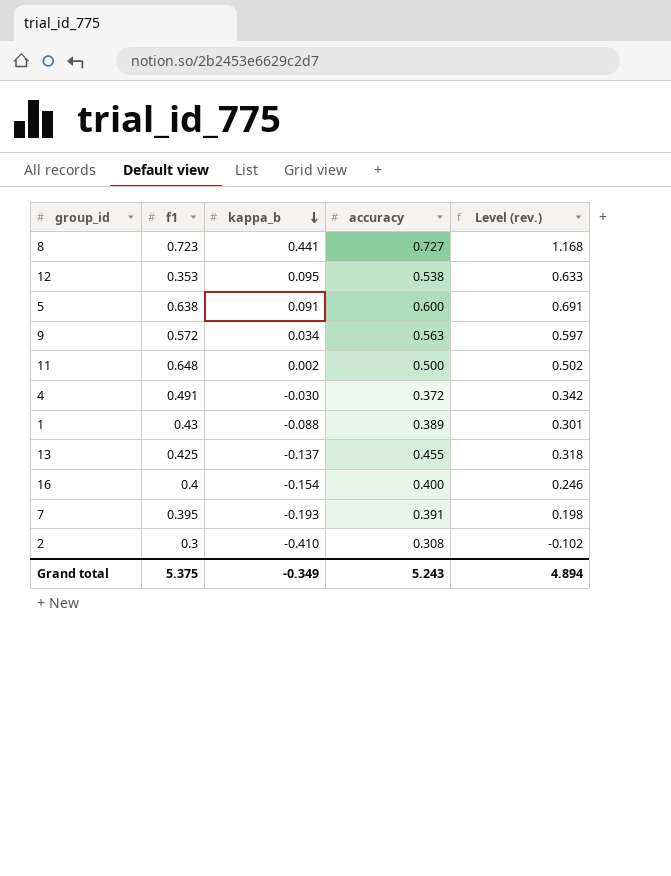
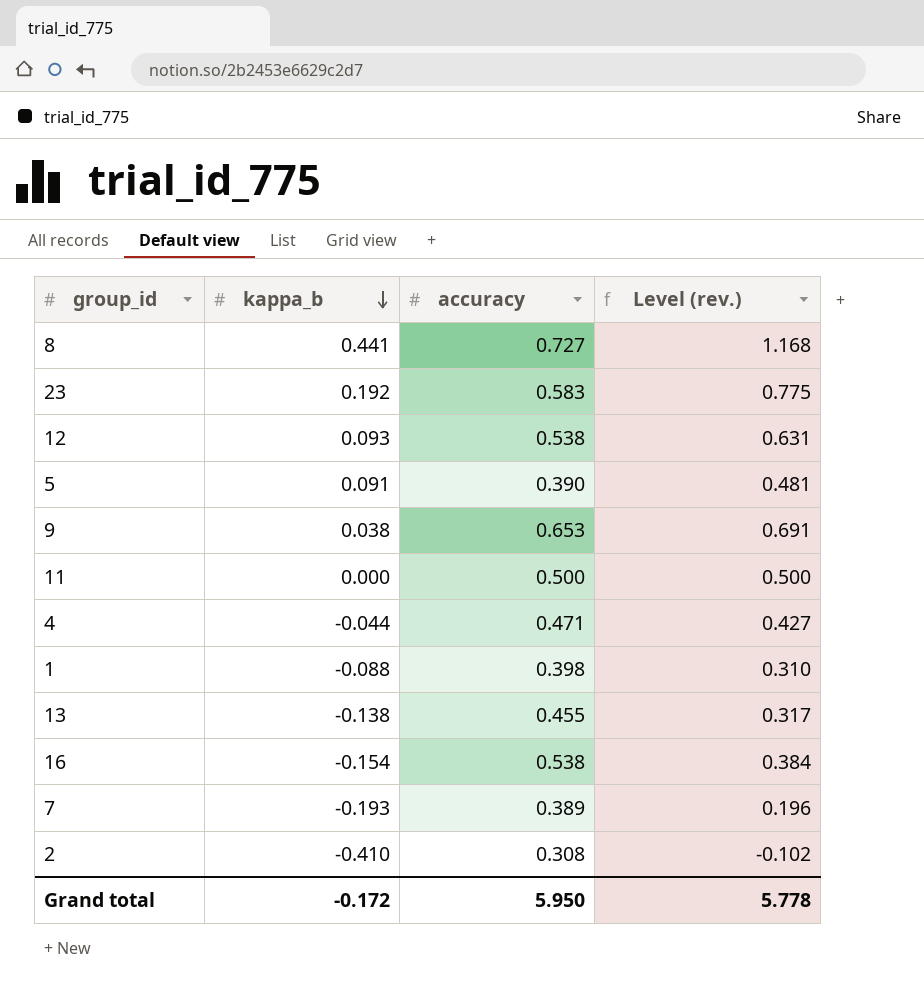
column f1 | position: 2 -> none
row 23: none -> 0.192 | 0.583 | 0.775
12 | kappa_b: 0.095 -> 0.093
12 | Level (rev.): 0.633 -> 0.631
5 | accuracy: 0.600 -> 0.390
5 | Level (rev.): 0.691 -> 0.481
9 | kappa_b: 0.034 -> 0.038
9 | accuracy: 0.563 -> 0.653
9 | Level (rev.): 0.597 -> 0.691
11 | kappa_b: 0.002 -> 0.000
11 | Level (rev.): 0.502 -> 0.500
4 | kappa_b: -0.030 -> -0.044
4 | accuracy: 0.372 -> 0.471
4 | Level (rev.): 0.342 -> 0.427
1 | accuracy: 0.389 -> 0.398
1 | Level (rev.): 0.301 -> 0.310
13 | kappa_b: -0.137 -> -0.138
13 | Level (rev.): 0.318 -> 0.317
16 | accuracy: 0.400 -> 0.538
16 | Level (rev.): 0.246 -> 0.384
7 | accuracy: 0.391 -> 0.389
7 | Level (rev.): 0.198 -> 0.196
Grand total | kappa_b: -0.349 -> -0.172
Grand total | accuracy: 5.243 -> 5.950
Grand total | Level (rev.): 4.894 -> 5.778

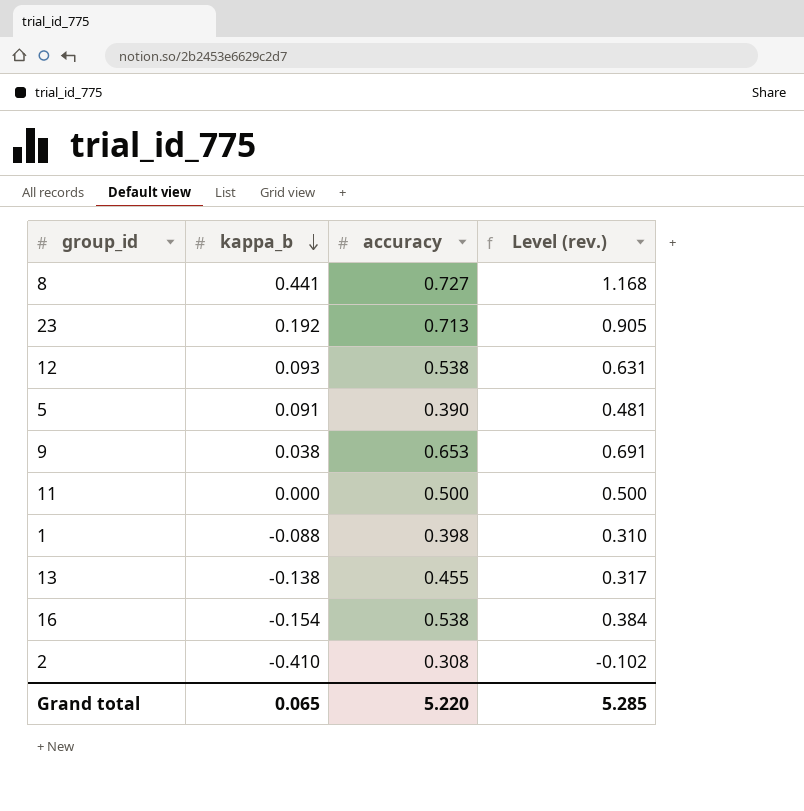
row 4: -0.044 | 0.471 | 0.427 -> none
row 7: -0.193 | 0.389 | 0.196 -> none
23 | accuracy: 0.583 -> 0.713
23 | Level (rev.): 0.775 -> 0.905
Grand total | kappa_b: -0.172 -> 0.065
Grand total | accuracy: 5.950 -> 5.220
Grand total | Level (rev.): 5.778 -> 5.285

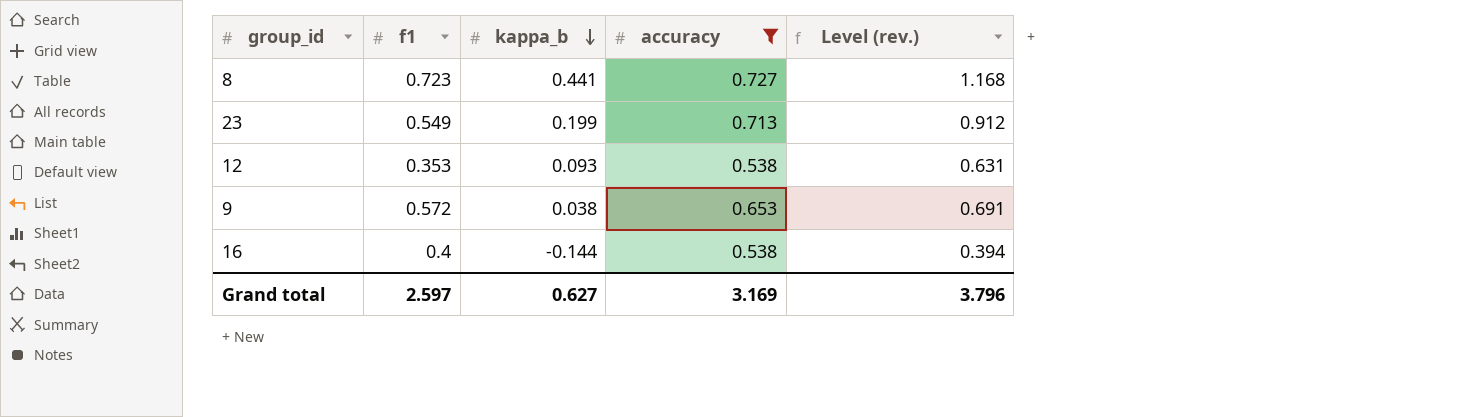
filter: none -> accuracy >= 0.538
column f1 | position: none -> 2
23 | kappa_b: 0.192 -> 0.199
23 | Level (rev.): 0.905 -> 0.912
16 | kappa_b: -0.154 -> -0.144
16 | Level (rev.): 0.384 -> 0.394
Grand total | kappa_b: 0.065 -> 0.627
Grand total | accuracy: 5.220 -> 3.169
Grand total | Level (rev.): 5.285 -> 3.796

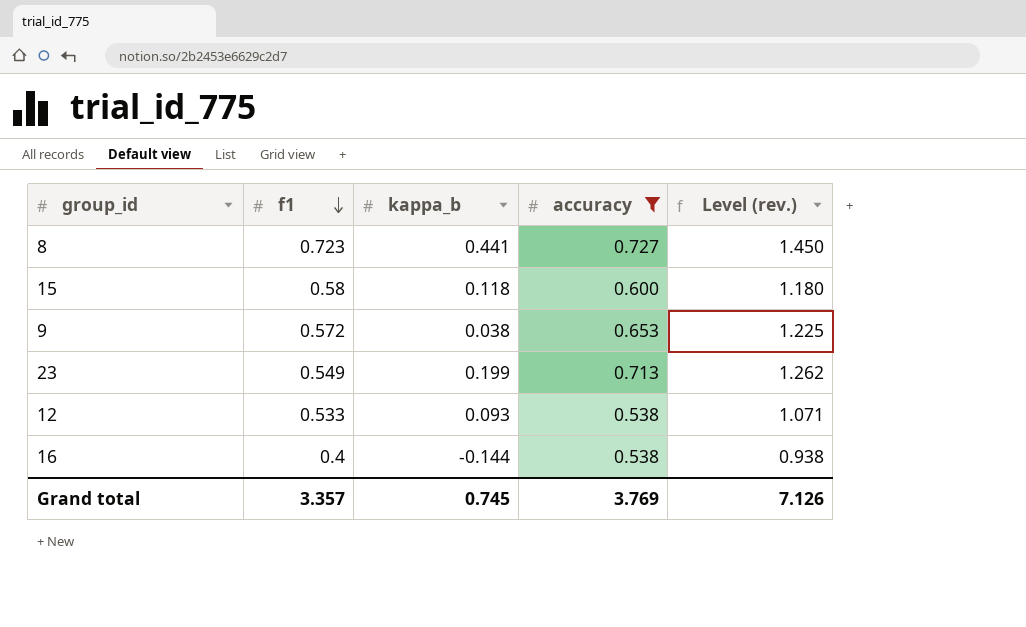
row order: kappa_b descending -> f1 descending
column Level (rev.) | formula: [kappa_b] + [accuracy] -> [f1] + [accuracy]
row 15: none -> 0.58 | 0.118 | 0.600 | 1.180
12 | f1: 0.353 -> 0.533
Grand total | f1: 2.597 -> 3.357
Grand total | kappa_b: 0.627 -> 0.745
Grand total | accuracy: 3.169 -> 3.769
Grand total | Level (rev.): 3.796 -> 7.126

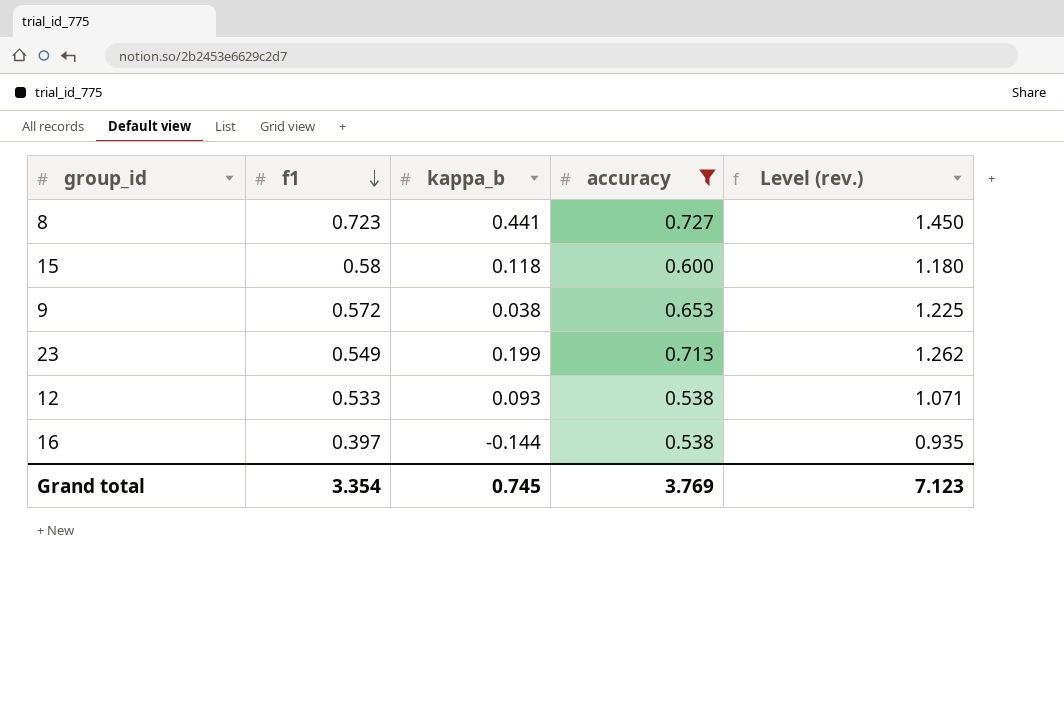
16 | f1: 0.4 -> 0.397
16 | Level (rev.): 0.938 -> 0.935
Grand total | f1: 3.357 -> 3.354
Grand total | Level (rev.): 7.126 -> 7.123

